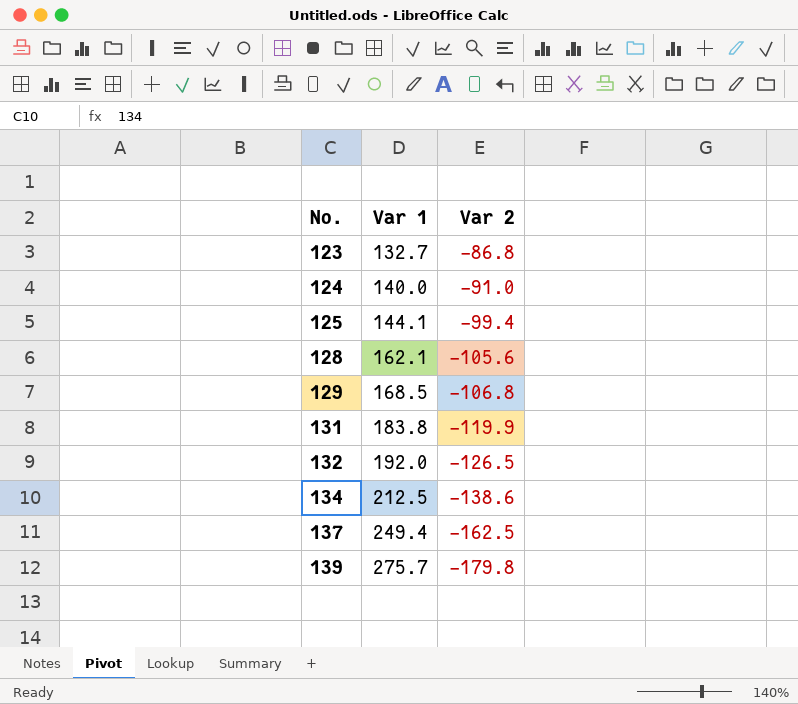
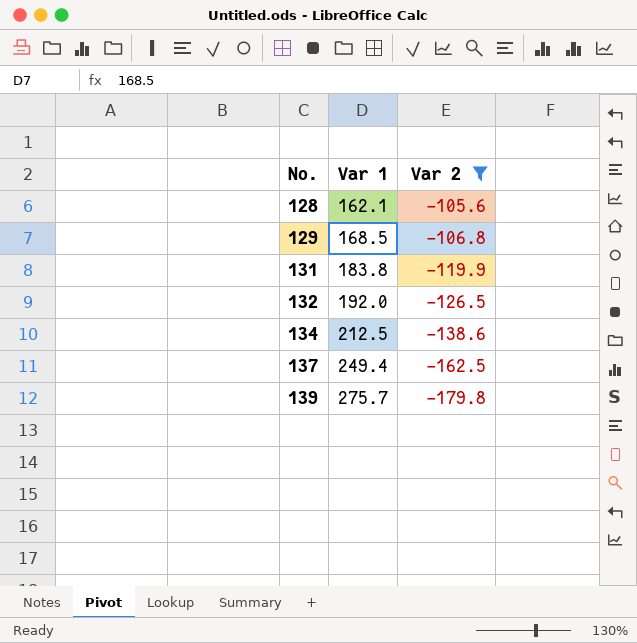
filter: none -> Var 2 <= -105.6

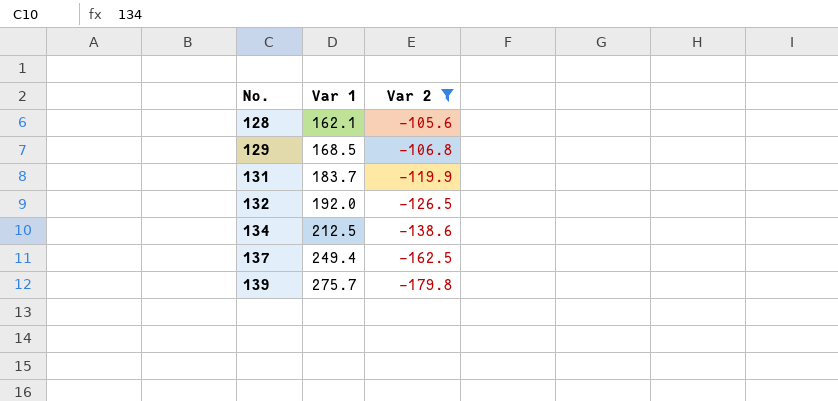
131 | Var 1: 183.8 -> 183.7

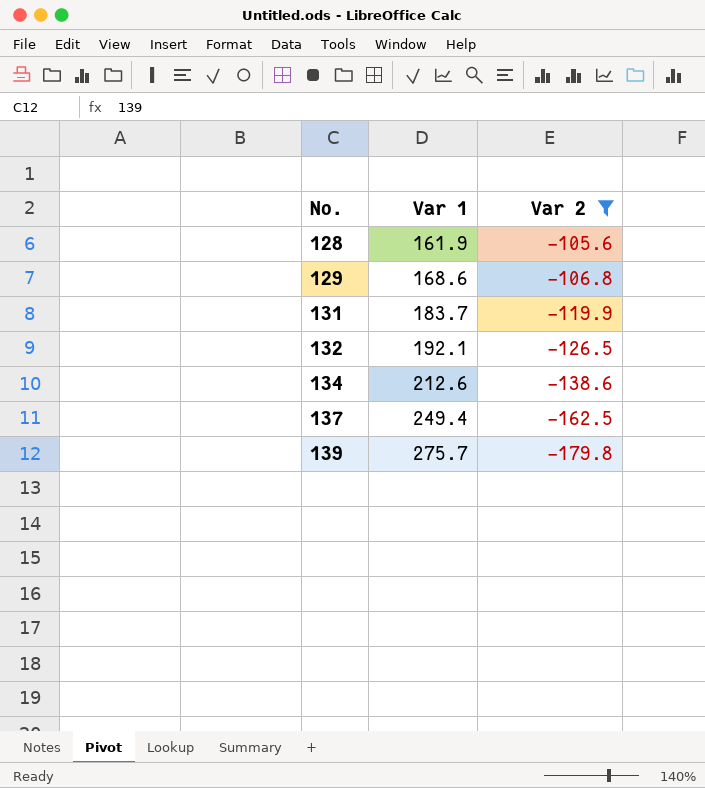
128 | Var 1: 162.1 -> 161.9
129 | Var 1: 168.5 -> 168.6
132 | Var 1: 192.0 -> 192.1
134 | Var 1: 212.5 -> 212.6

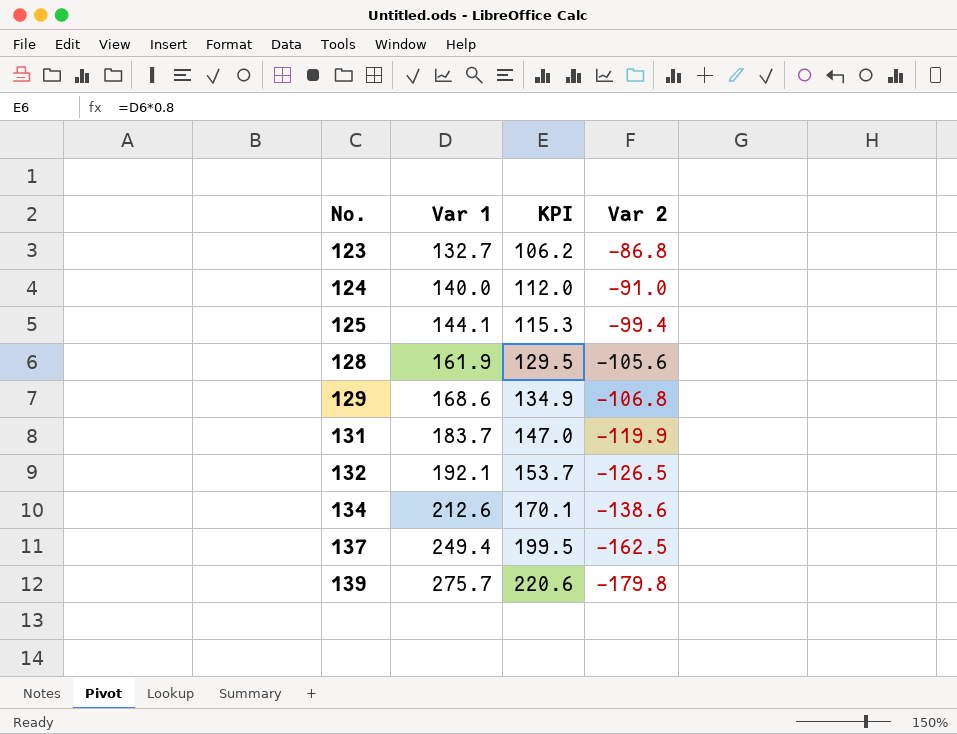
filter: Var 2 <= -105.6 -> none
column KPI | formula: none -> [Var 1] * 0.8

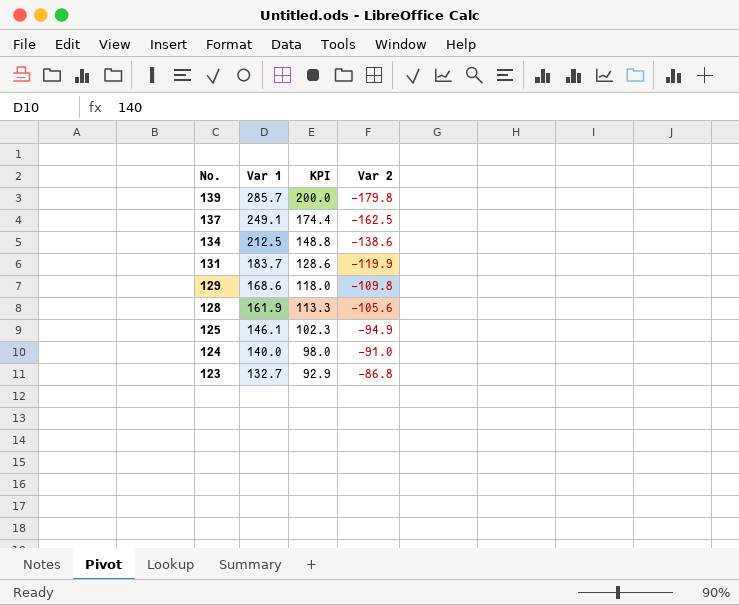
row order: No. ascending -> No. descending
column KPI | formula: [Var 1] * 0.8 -> [Var 1] * 0.7
row 132: 192.1 | 153.7 | -126.5 -> none
139 | Var 1: 275.7 -> 285.7
137 | Var 1: 249.4 -> 249.1
134 | Var 1: 212.6 -> 212.5
129 | Var 2: -106.8 -> -109.8
125 | Var 1: 144.1 -> 146.1
125 | Var 2: -99.4 -> -94.9

